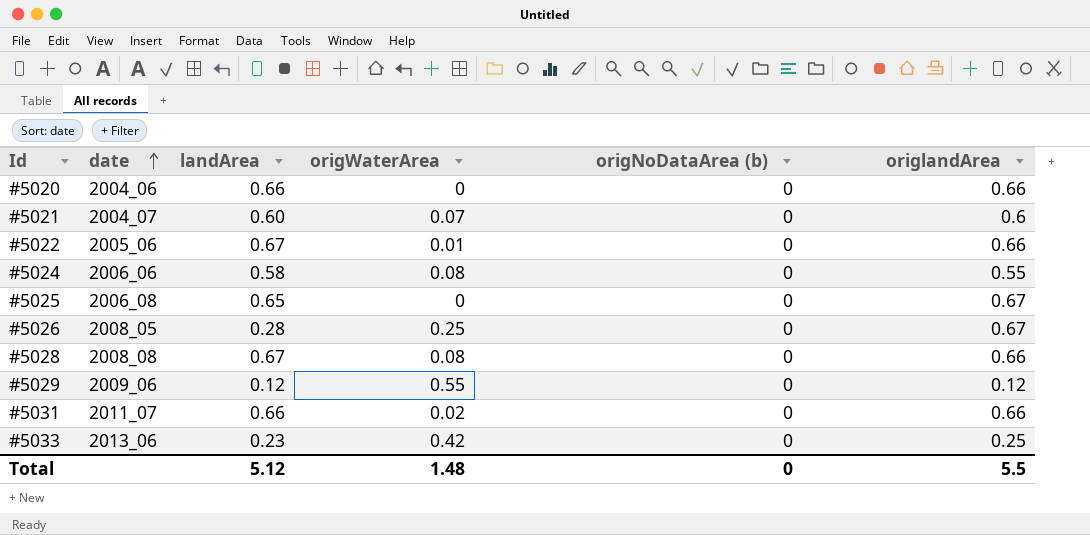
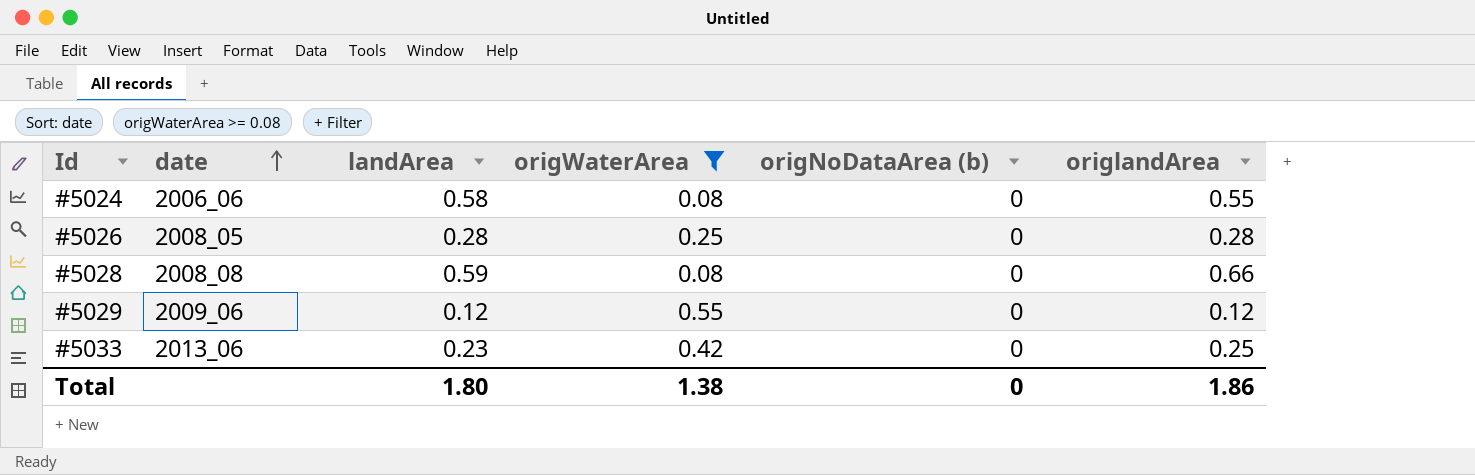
filter: none -> origWaterArea >= 0.08
#5026 | origlandArea: 0.67 -> 0.28
#5028 | landArea: 0.67 -> 0.59
Total | landArea: 5.12 -> 1.80
Total | origWaterArea: 1.48 -> 1.38
Total | origlandArea: 5.5 -> 1.86

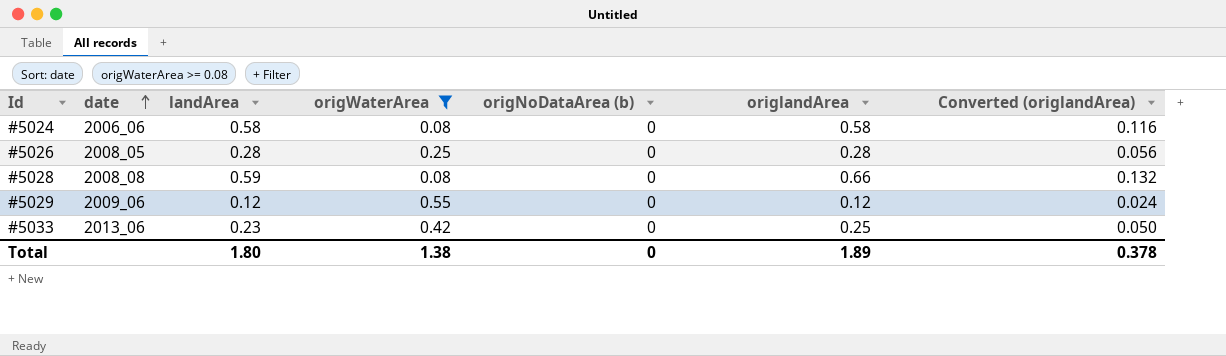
column Converted (origlandArea) | formula: none -> [origlandArea] * 0.2
#5024 | origlandArea: 0.55 -> 0.58
Total | origlandArea: 1.86 -> 1.89

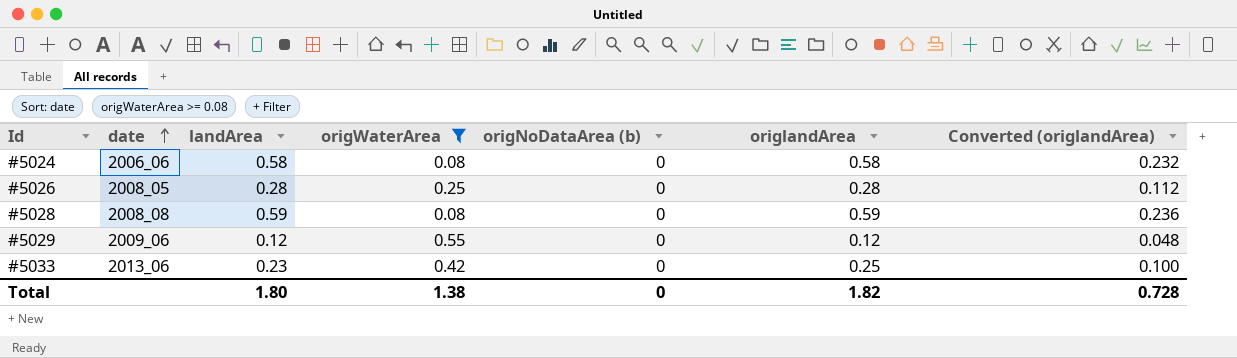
column Converted (origlandArea) | formula: [origlandArea] * 0.2 -> [origlandArea] * 0.4
#5028 | origlandArea: 0.66 -> 0.59
Total | origlandArea: 1.89 -> 1.82
Total | Converted (origlandArea): 0.378 -> 0.728

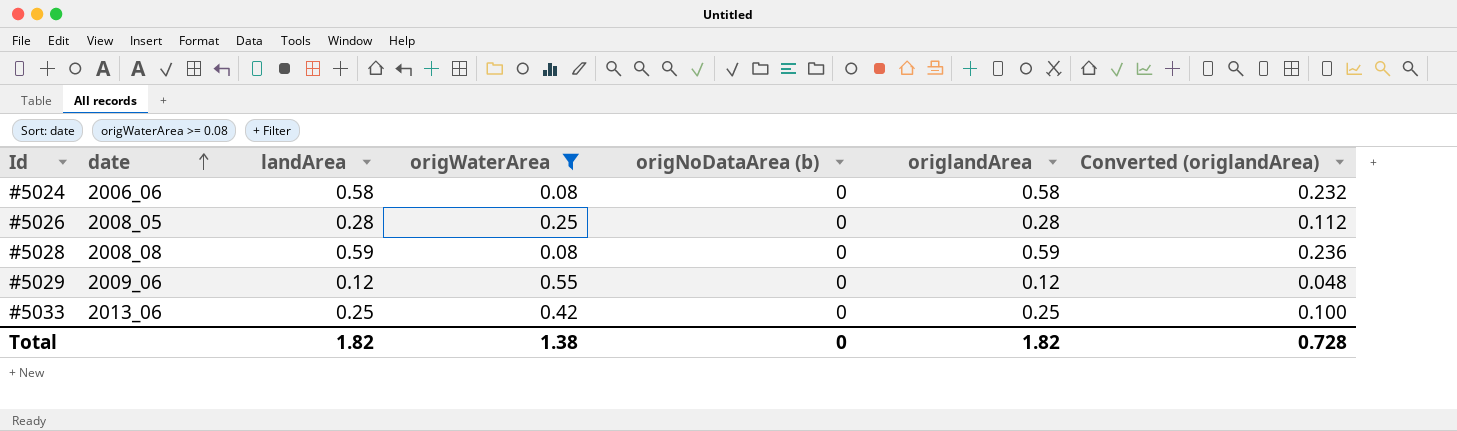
#5033 | landArea: 0.23 -> 0.25
Total | landArea: 1.80 -> 1.82

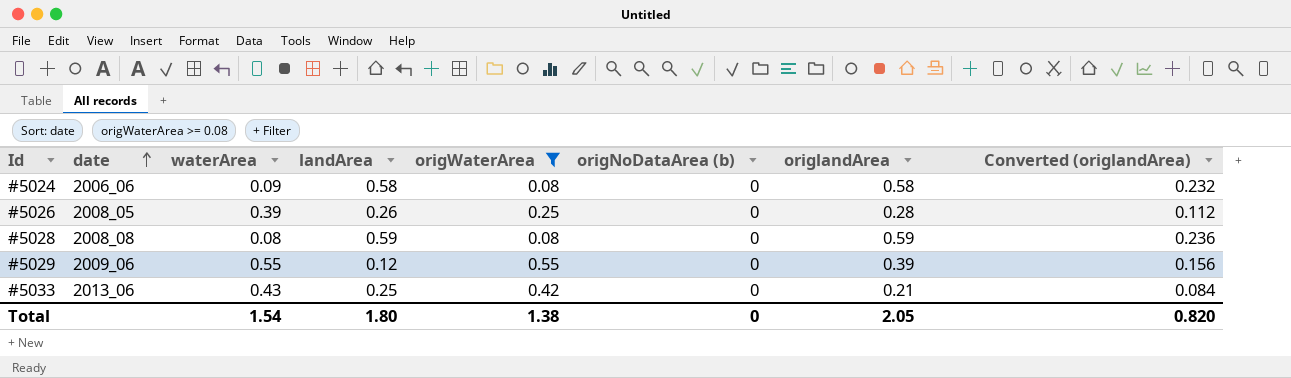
column waterArea | position: none -> 3
#5026 | landArea: 0.28 -> 0.26
#5029 | origlandArea: 0.12 -> 0.39
#5029 | Converted (origlandArea): 0.048 -> 0.156
#5033 | origlandArea: 0.25 -> 0.21
#5033 | Converted (origlandArea): 0.100 -> 0.084
Total | landArea: 1.82 -> 1.80
Total | origlandArea: 1.82 -> 2.05
Total | Converted (origlandArea): 0.728 -> 0.820

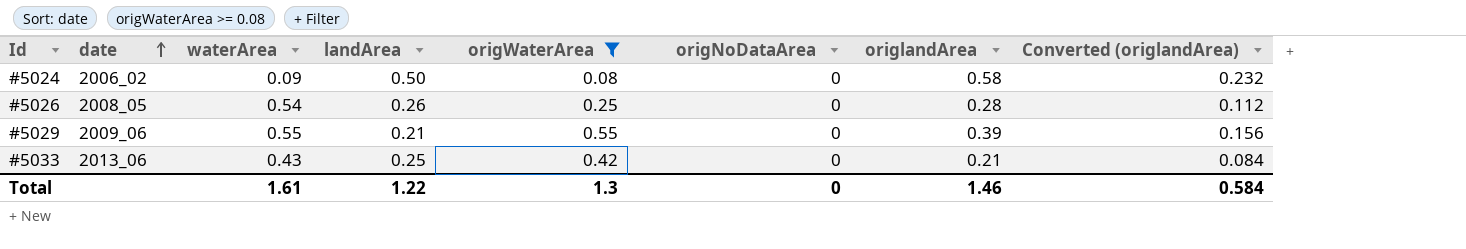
column name: origNoDataArea (b) -> origNoDataArea
row #5028: 2008_08 | 0.08 | 0.59 | 0.08 | 0 | 0.59 | 0.236 -> none
#5024 | date: 2006_06 -> 2006_02
#5024 | landArea: 0.58 -> 0.50
#5026 | waterArea: 0.39 -> 0.54
#5029 | landArea: 0.12 -> 0.21
Total | waterArea: 1.54 -> 1.61
Total | landArea: 1.80 -> 1.22
Total | origWaterArea: 1.38 -> 1.3
Total | origlandArea: 2.05 -> 1.46
Total | Converted (origlandArea): 0.820 -> 0.584

